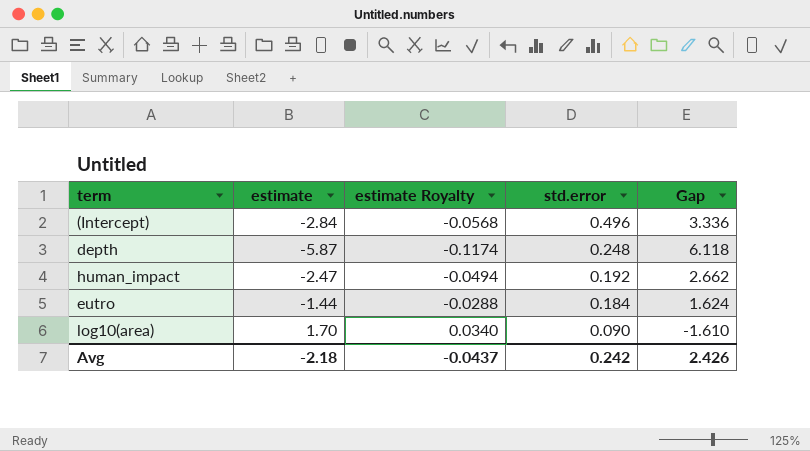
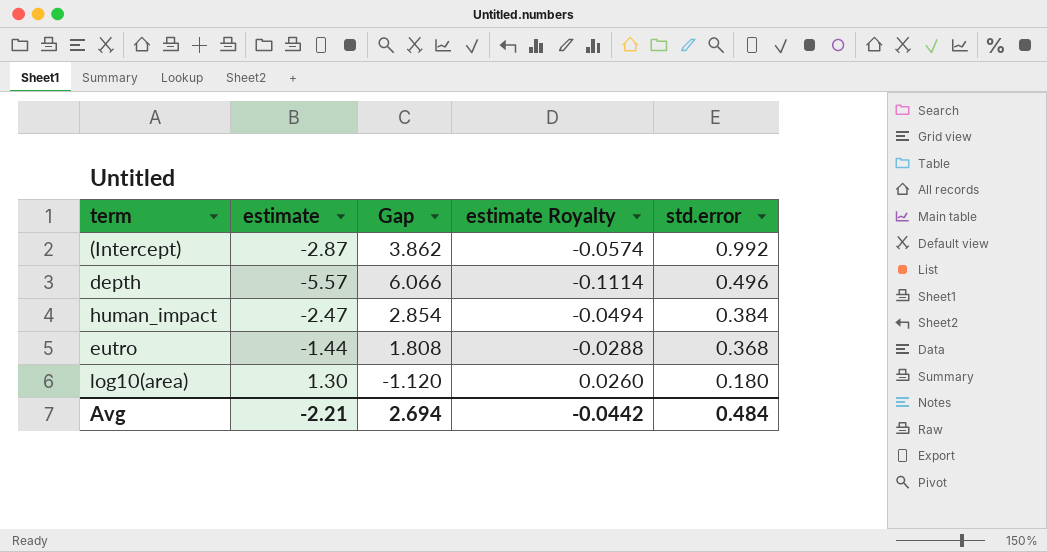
column Gap | position: 5 -> 3
(Intercept) | estimate: -2.84 -> -2.87
(Intercept) | Gap: 3.336 -> 3.862
(Intercept) | estimate Royalty: -0.0568 -> -0.0574
(Intercept) | std.error: 0.496 -> 0.992
depth | estimate: -5.87 -> -5.57
depth | Gap: 6.118 -> 6.066
depth | estimate Royalty: -0.1174 -> -0.1114
depth | std.error: 0.248 -> 0.496
human_impact | Gap: 2.662 -> 2.854
human_impact | std.error: 0.192 -> 0.384
eutro | Gap: 1.624 -> 1.808
eutro | std.error: 0.184 -> 0.368
log10(area) | estimate: 1.70 -> 1.30
log10(area) | Gap: -1.610 -> -1.120
log10(area) | estimate Royalty: 0.0340 -> 0.0260
log10(area) | std.error: 0.090 -> 0.180
Avg | estimate: -2.18 -> -2.21
Avg | Gap: 2.426 -> 2.694
Avg | estimate Royalty: -0.0437 -> -0.0442
Avg | std.error: 0.242 -> 0.484

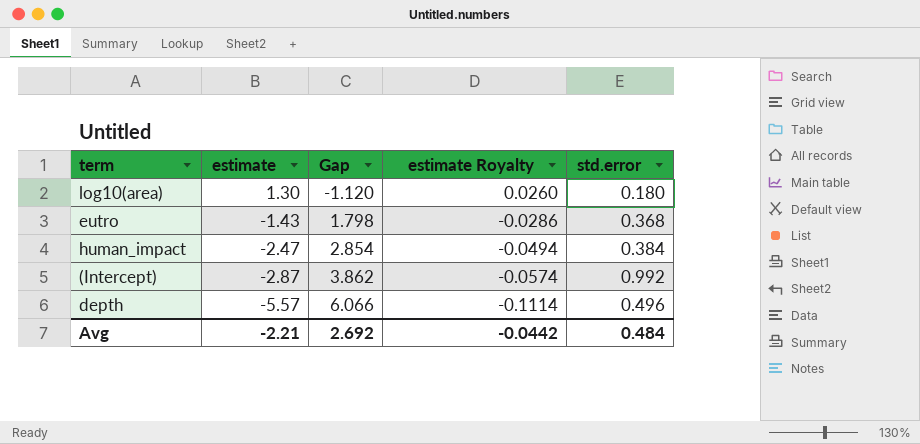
row order: std.error descending -> estimate descending
eutro | estimate: -1.44 -> -1.43
eutro | Gap: 1.808 -> 1.798
eutro | estimate Royalty: -0.0288 -> -0.0286
Avg | Gap: 2.694 -> 2.692

